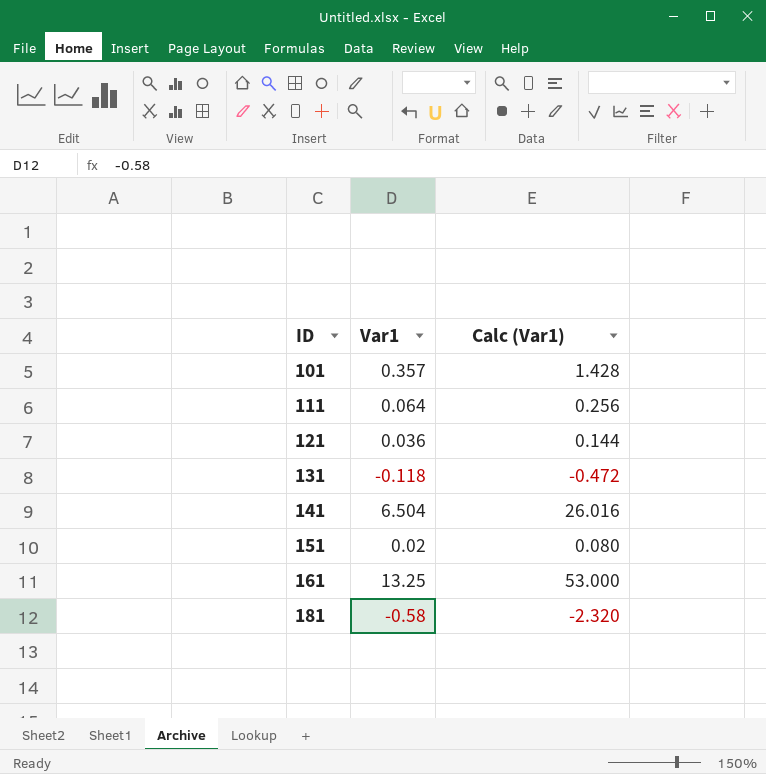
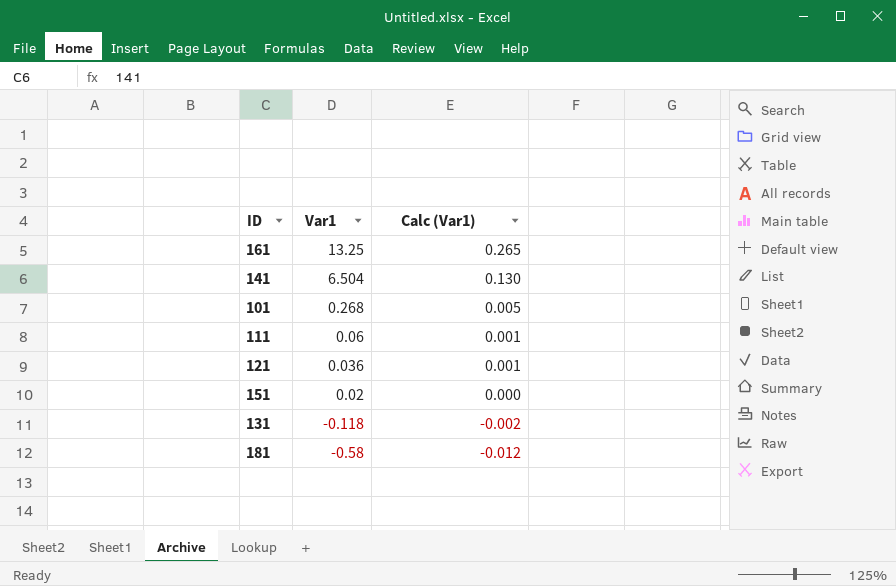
row order: ID ascending -> Var1 descending
column Calc (Var1) | formula: [Var1] * 4 -> [Var1] * 0.02
101 | Var1: 0.357 -> 0.268
111 | Var1: 0.064 -> 0.06

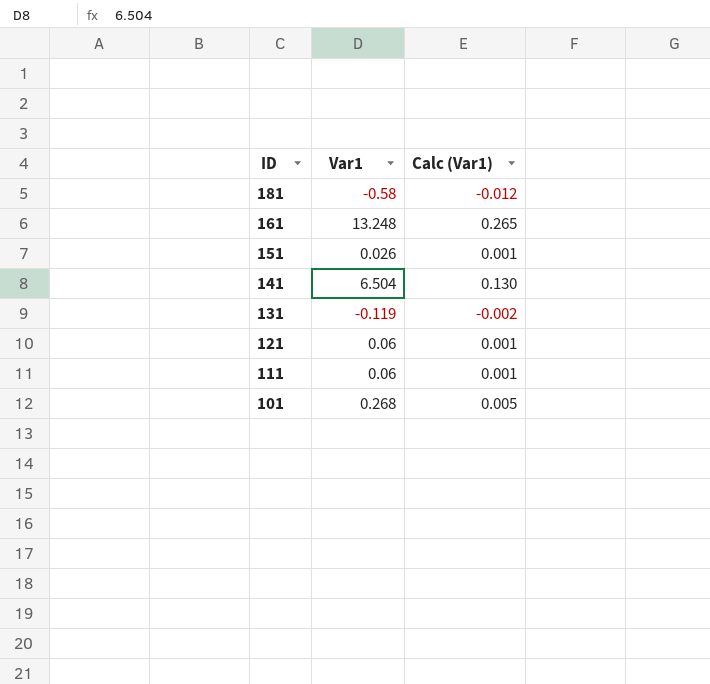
row order: Var1 descending -> ID descending
161 | Var1: 13.25 -> 13.248
151 | Var1: 0.02 -> 0.026
151 | Calc (Var1): 0.000 -> 0.001
131 | Var1: -0.118 -> -0.119
121 | Var1: 0.036 -> 0.06

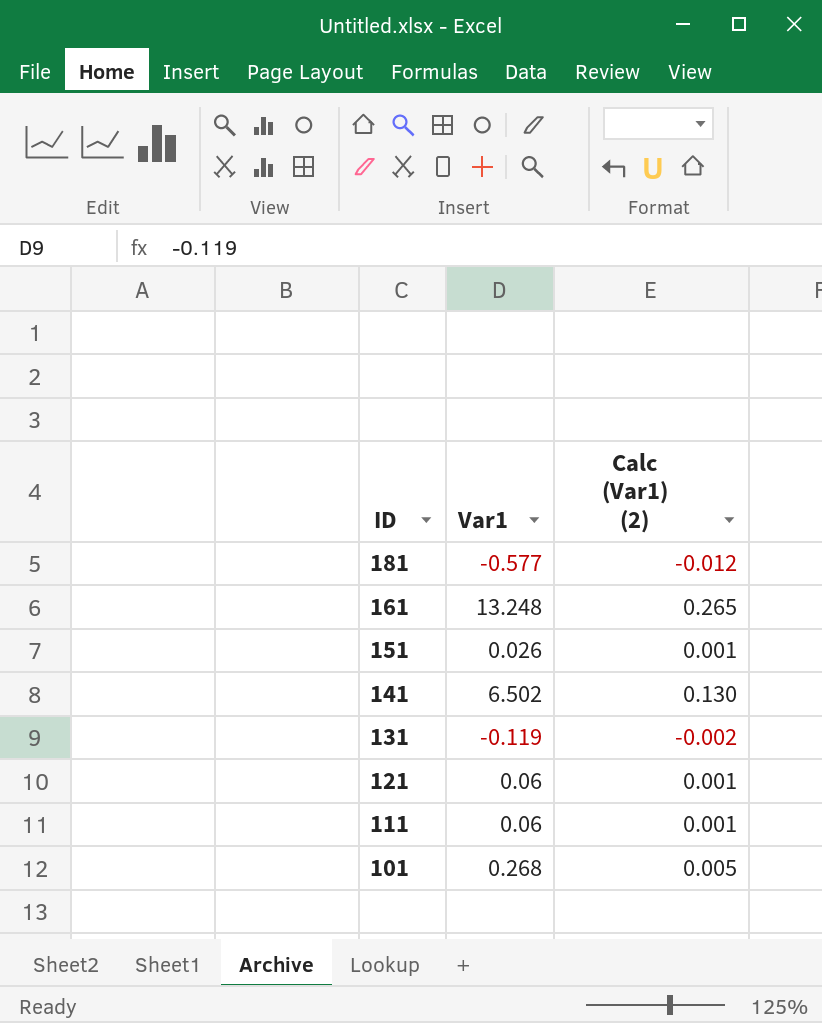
column name: Calc (Var1) -> Calc (Var1) (2)
181 | Var1: -0.58 -> -0.577
141 | Var1: 6.504 -> 6.502

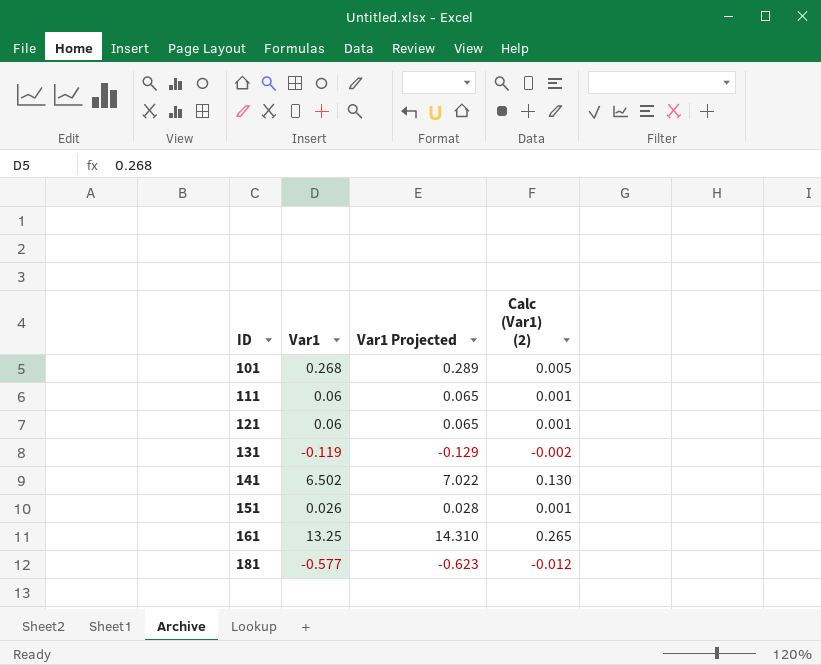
row order: ID descending -> ID ascending
column Var1 Projected | formula: none -> [Var1] * 1.08
161 | Var1: 13.248 -> 13.25

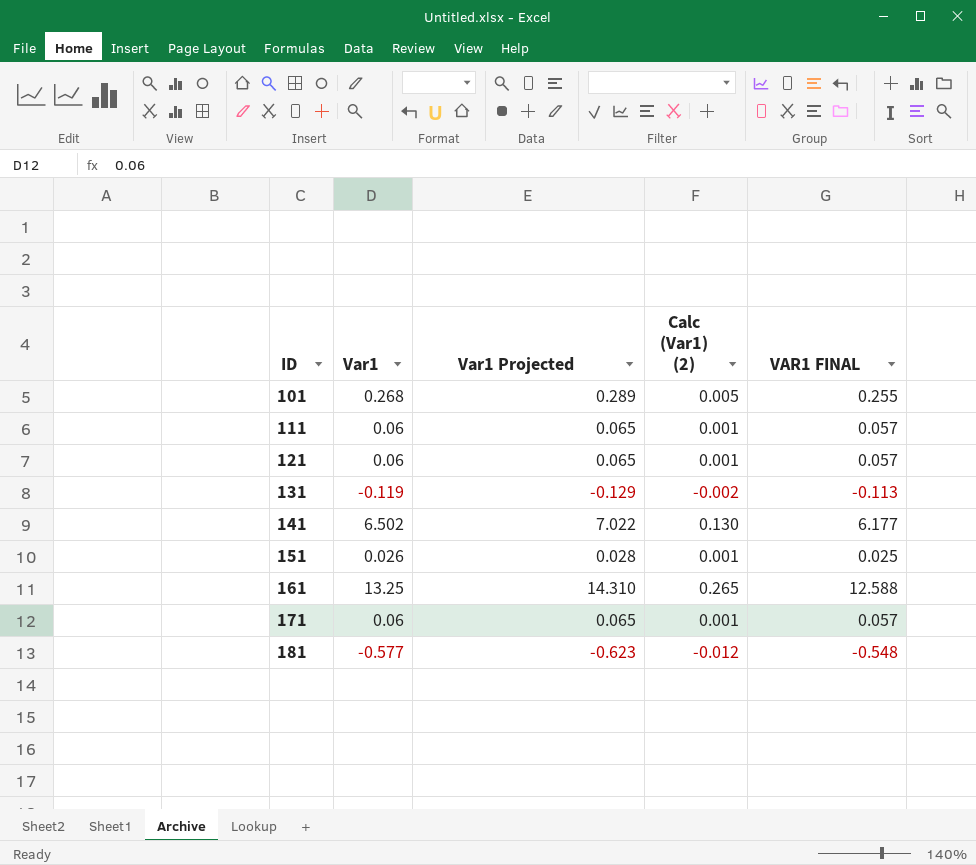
column VAR1 FINAL | formula: none -> [Var1] * 0.95
row 171: none -> 0.06 | 0.065 | 0.001 | 0.057

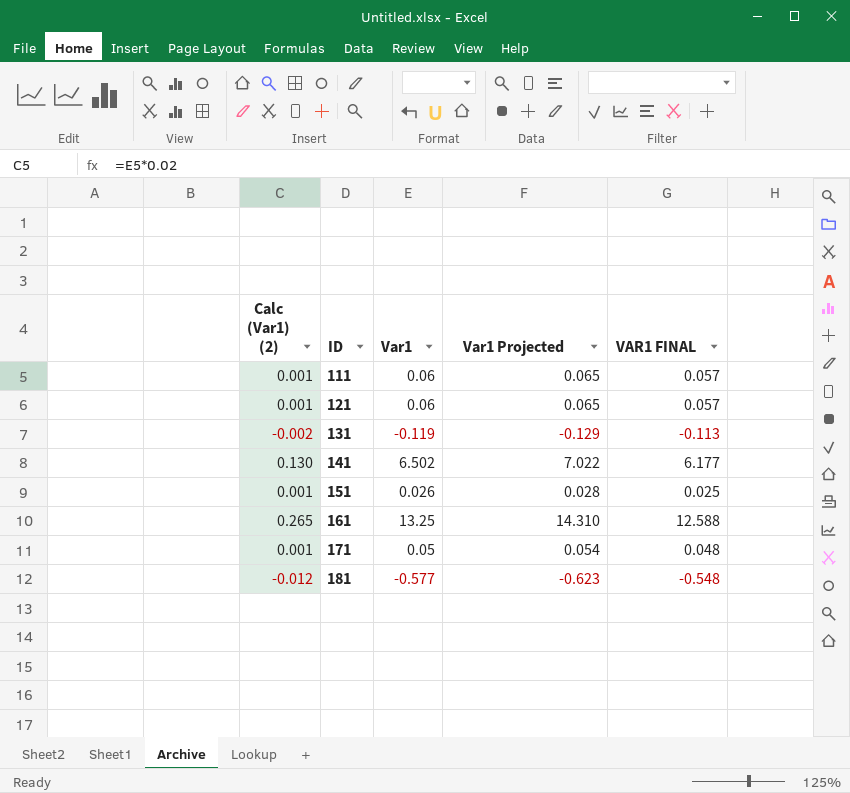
column Calc (Var1) (2) | position: 4 -> 1
row 101: 0.268 | 0.289 | 0.005 | 0.255 -> none
171 | Var1: 0.06 -> 0.05
171 | Var1 Projected: 0.065 -> 0.054
171 | VAR1 FINAL: 0.057 -> 0.048

